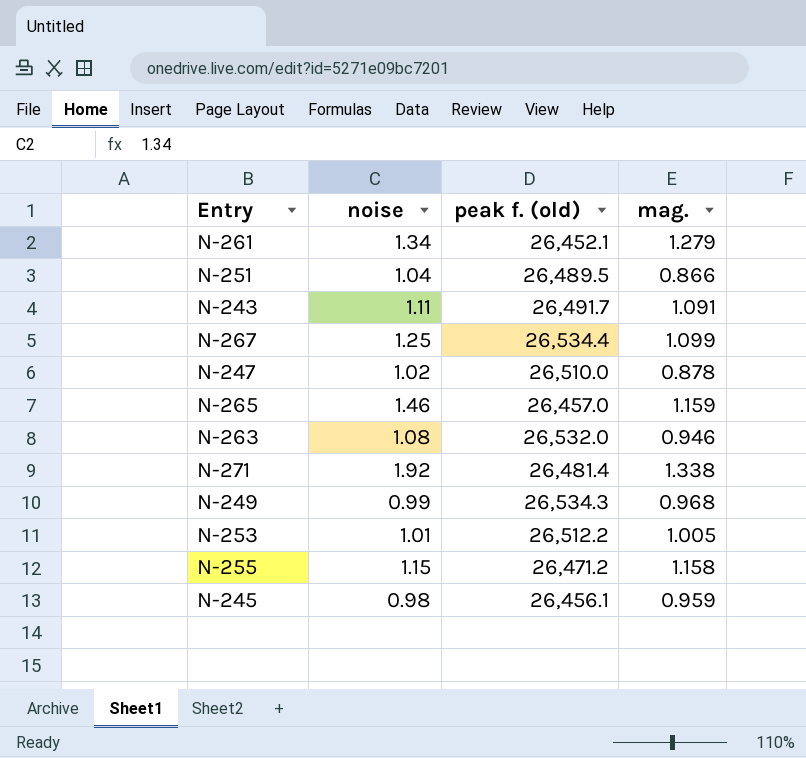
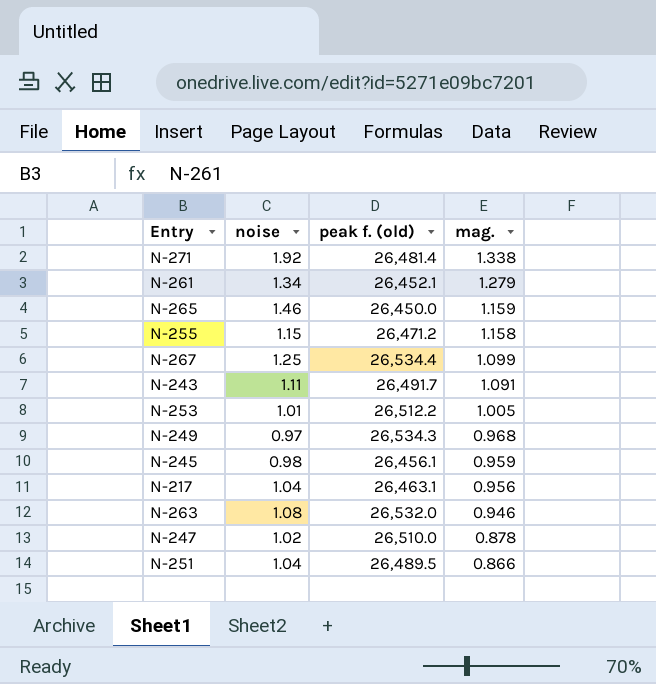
row order: none -> mag. descending
N-265 | peak f. (old): 26,457.0 -> 26,450.0
N-249 | noise: 0.99 -> 0.97
row N-217: none -> 1.04 | 26,463.1 | 0.956

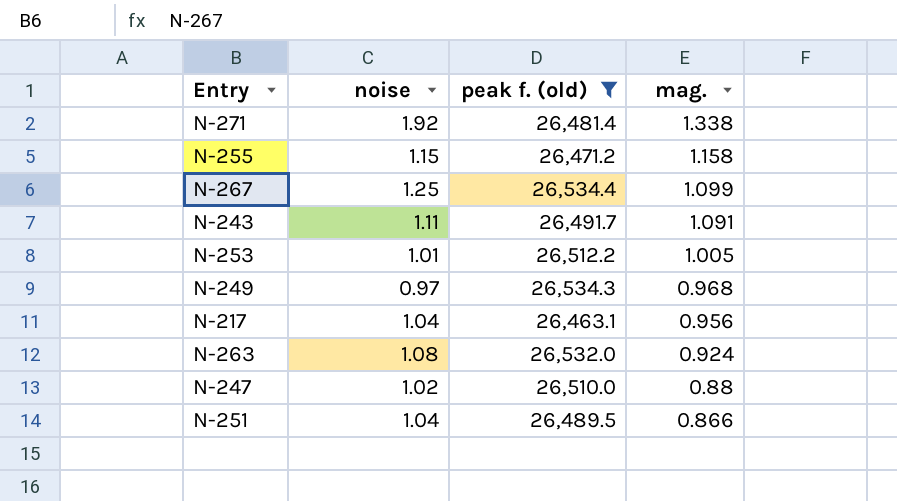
filter: none -> peak f. (old) >= 26,463.1
N-263 | mag.: 0.946 -> 0.924
N-247 | mag.: 0.878 -> 0.88

